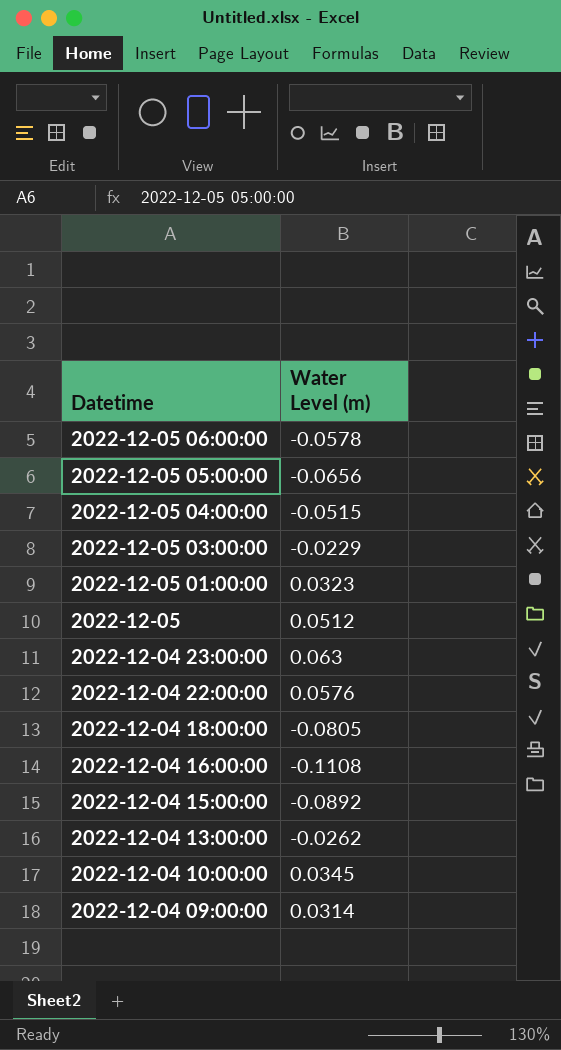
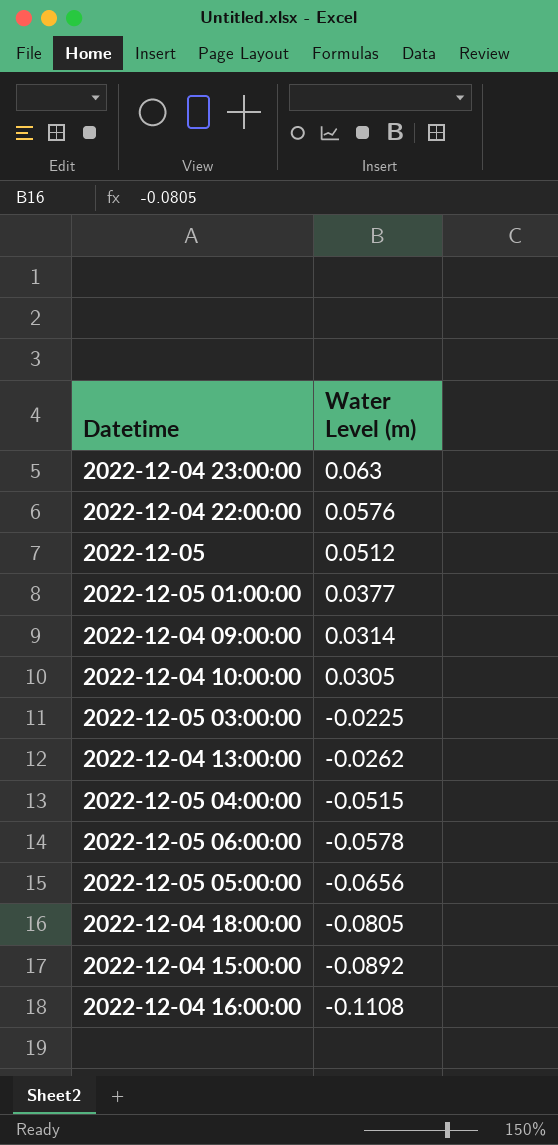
row order: Datetime descending -> Water Level (m) descending
2022-12-05 01:00:00 | Water Level (m): 0.0323 -> 0.0377
2022-12-04 10:00:00 | Water Level (m): 0.0345 -> 0.0305
2022-12-05 03:00:00 | Water Level (m): -0.0229 -> -0.0225

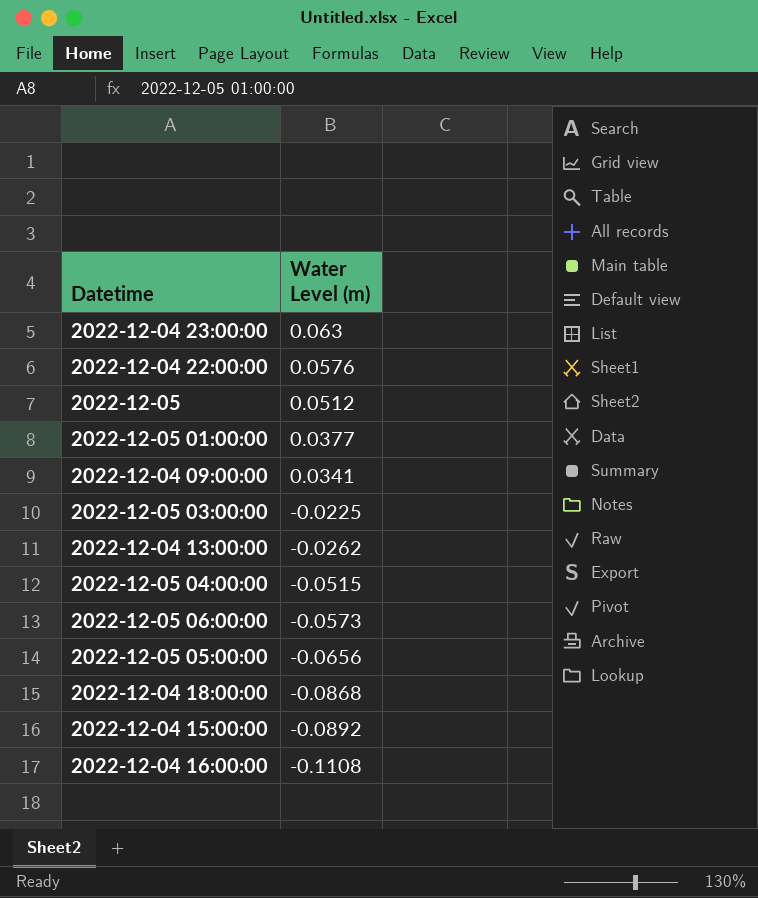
row 2022-12-04 10:00:00: 0.0305 -> none
2022-12-04 09:00:00 | Water Level (m): 0.0314 -> 0.0341
2022-12-05 06:00:00 | Water Level (m): -0.0578 -> -0.0573
2022-12-04 18:00:00 | Water Level (m): -0.0805 -> -0.0868

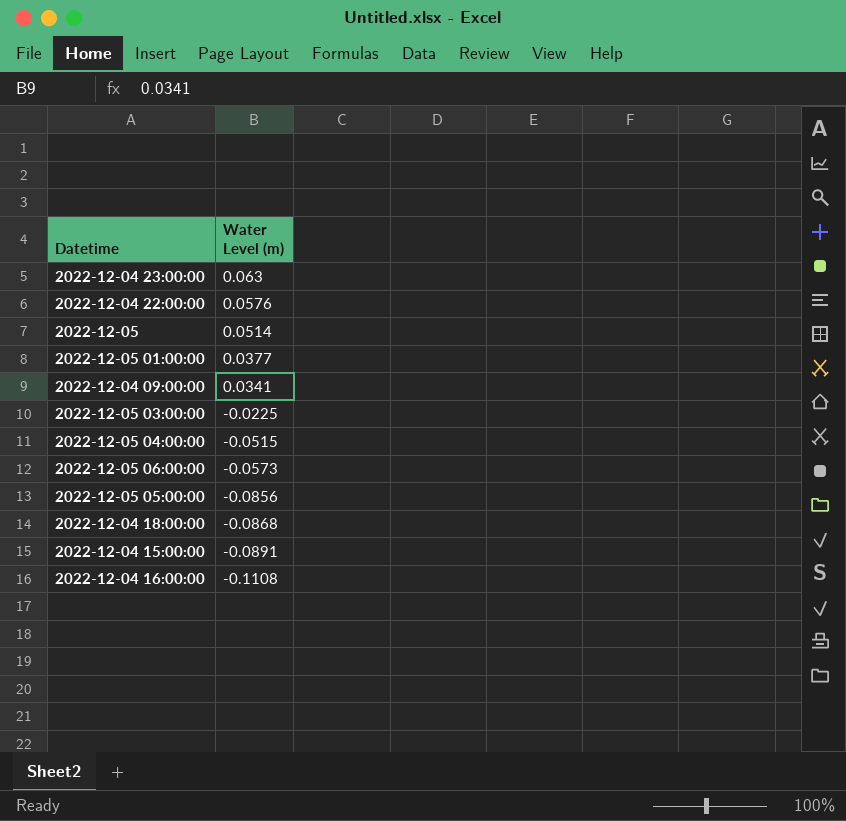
row 2022-12-04 13:00:00: -0.0262 -> none
2022-12-05 | Water Level (m): 0.0512 -> 0.0514
2022-12-05 05:00:00 | Water Level (m): -0.0656 -> -0.0856
2022-12-04 15:00:00 | Water Level (m): -0.0892 -> -0.0891

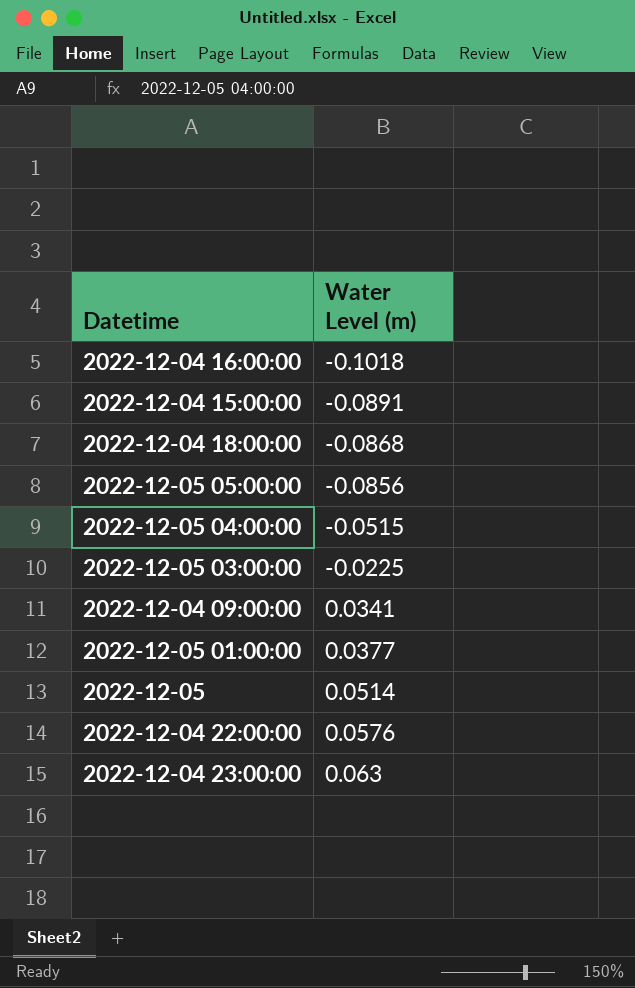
row order: Water Level (m) descending -> Water Level (m) ascending
row 2022-12-05 06:00:00: -0.0573 -> none
2022-12-04 16:00:00 | Water Level (m): -0.1108 -> -0.1018

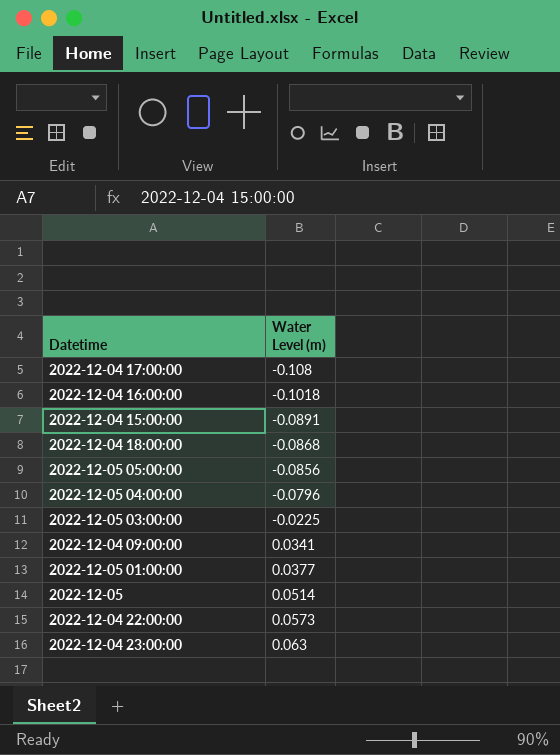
row 2022-12-04 17:00:00: none -> -0.108
2022-12-05 04:00:00 | Water Level (m): -0.0515 -> -0.0796
2022-12-04 22:00:00 | Water Level (m): 0.0576 -> 0.0573

